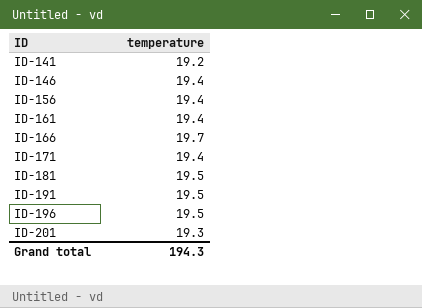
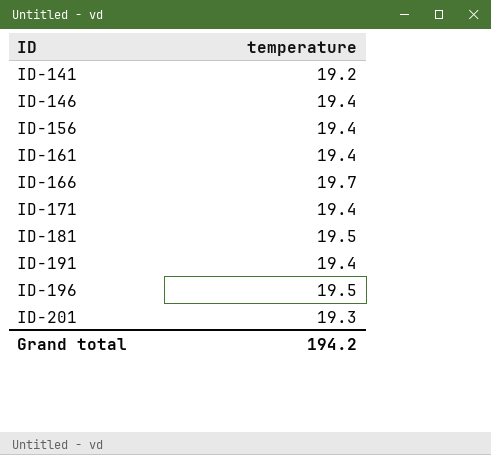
ID-191 | temperature: 19.5 -> 19.4
Grand total | temperature: 194.3 -> 194.2

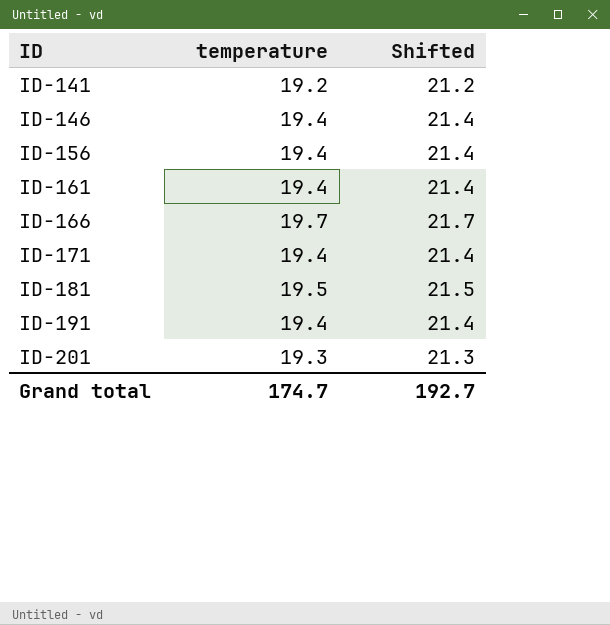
column Shifted | formula: none -> [temperature] + 2
row ID-196: 19.5 -> none
Grand total | temperature: 194.2 -> 174.7

